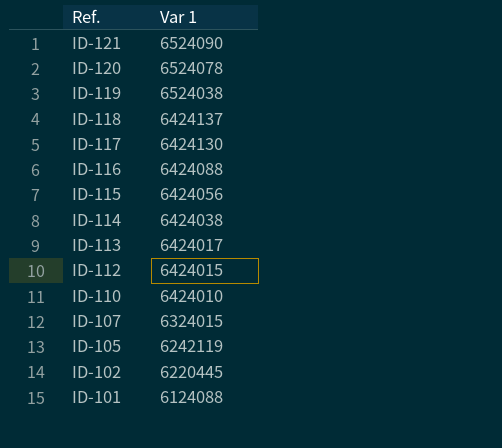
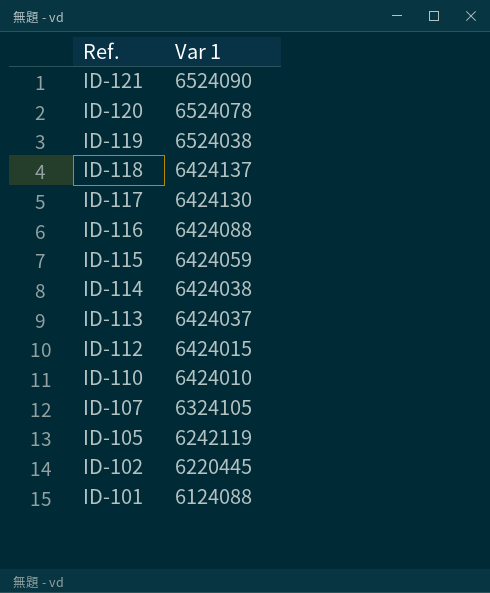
ID-115 | Var 1: 6424056 -> 6424059
ID-113 | Var 1: 6424017 -> 6424037
ID-107 | Var 1: 6324015 -> 6324105

